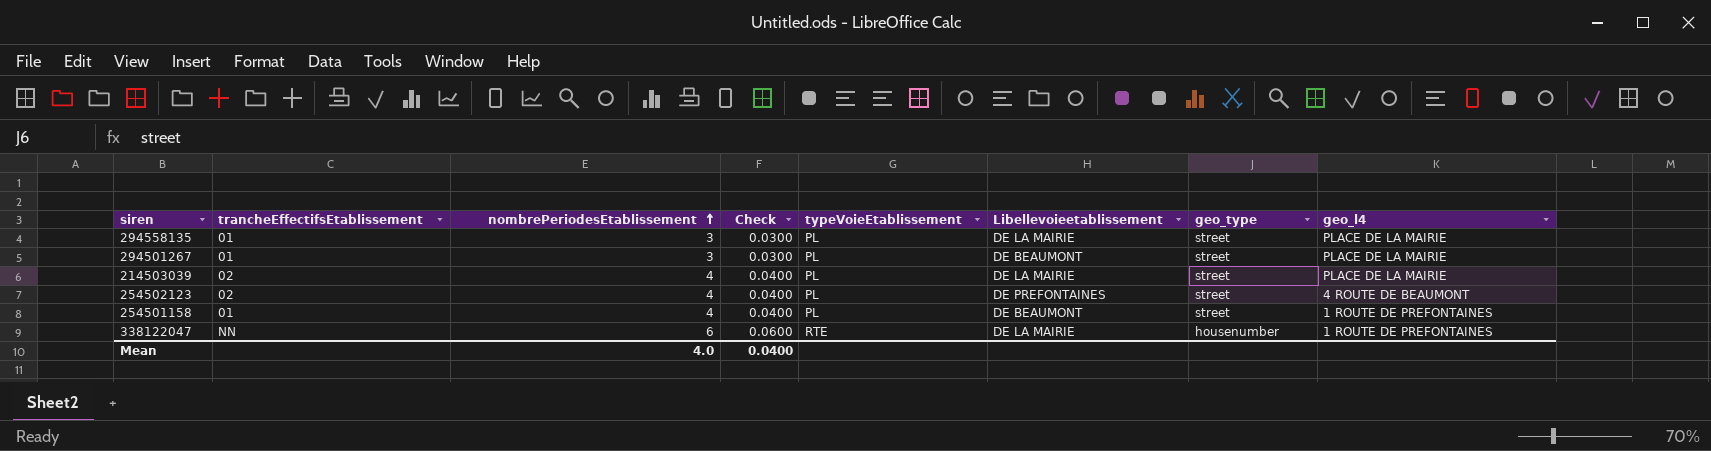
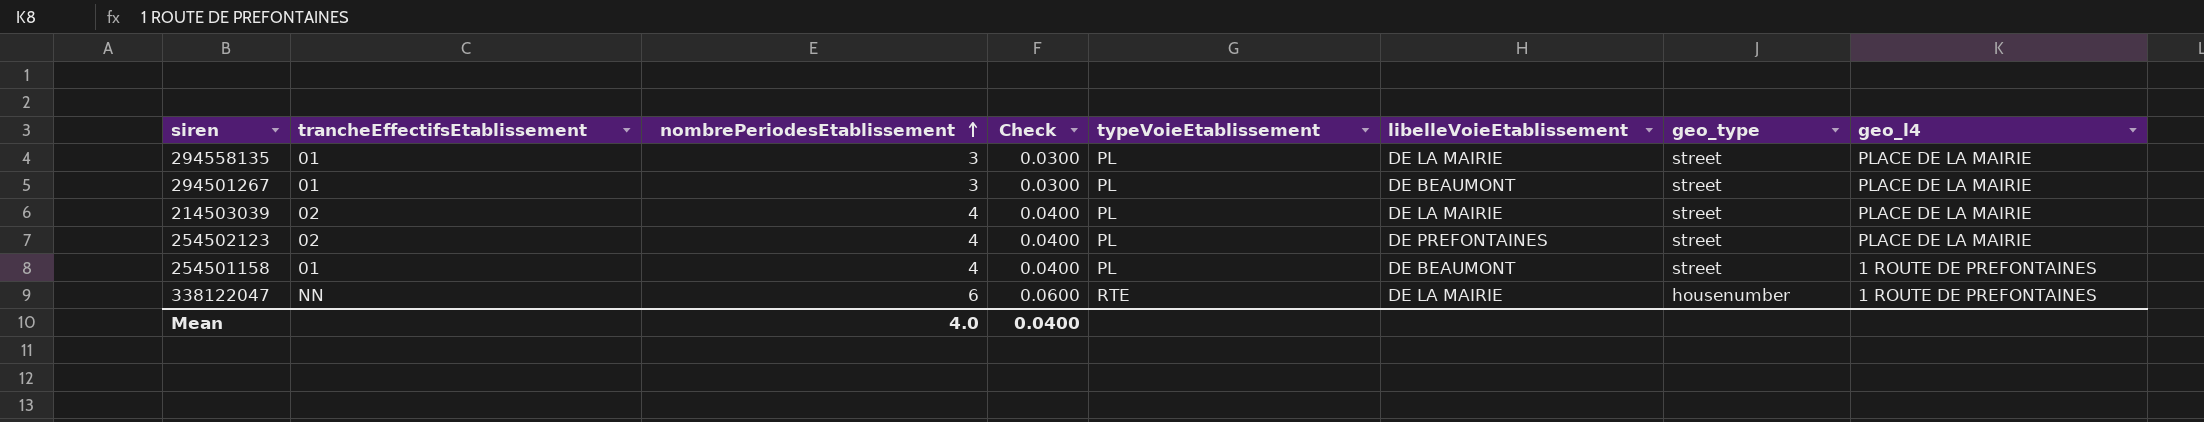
column name: Libellevoieetablissement -> libelleVoieEtablissement
254502123 | geo_l4: 4 ROUTE DE BEAUMONT -> PLACE DE LA MAIRIE

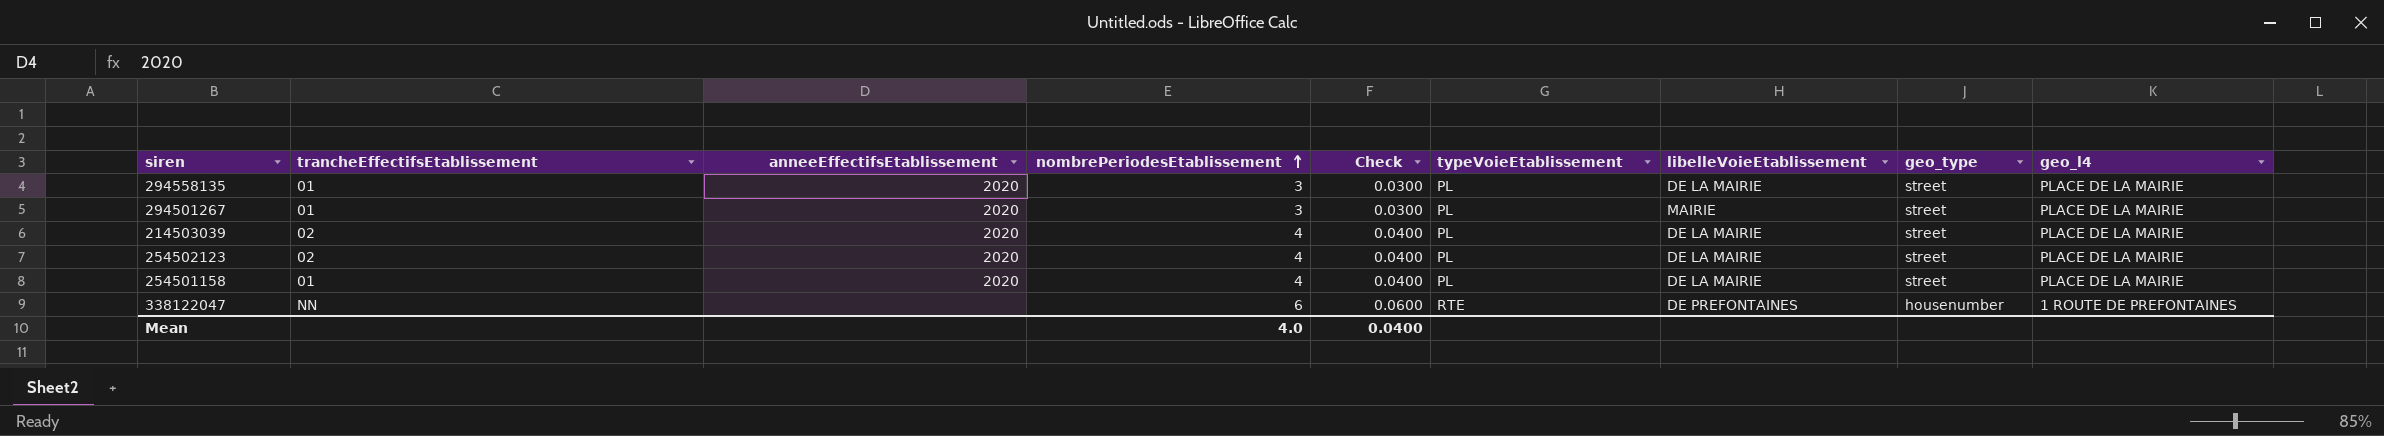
column anneeEffectifsEtablissement | position: none -> 3
294501267 | libelleVoieEtablissement: DE BEAUMONT -> MAIRIE
254502123 | libelleVoieEtablissement: DE PREFONTAINES -> DE LA MAIRIE
254501158 | libelleVoieEtablissement: DE BEAUMONT -> DE LA MAIRIE
254501158 | geo_l4: 1 ROUTE DE PREFONTAINES -> PLACE DE LA MAIRIE
338122047 | libelleVoieEtablissement: DE LA MAIRIE -> DE PREFONTAINES

